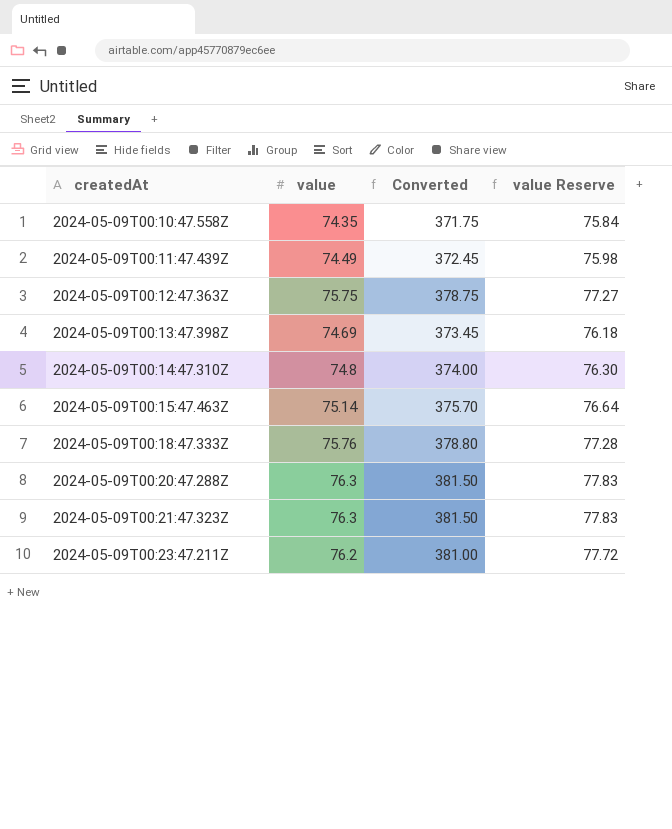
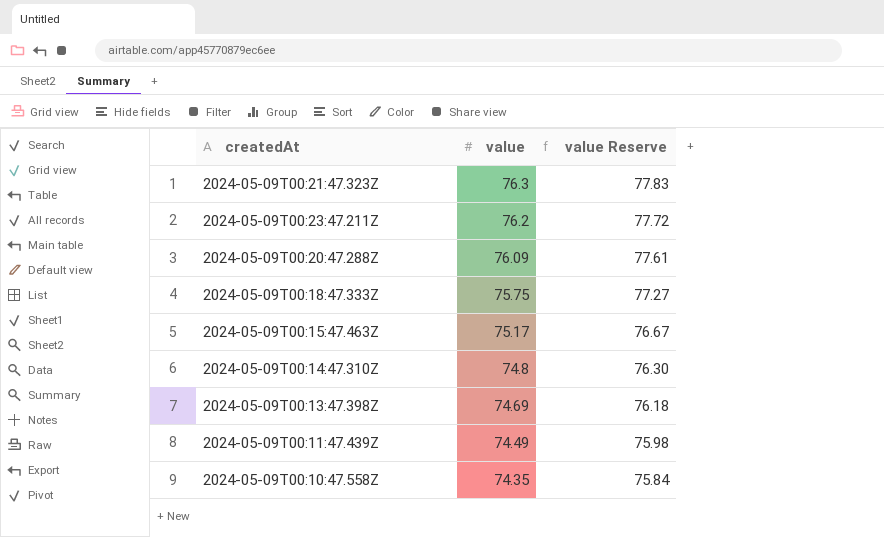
row order: createdAt ascending -> value descending
column Converted | formula: [value] * 5 -> none
row 2024-05-09T00:12:47.363Z: 75.75 | 378.75 | 77.27 -> none
2024-05-09T00:20:47.288Z | value: 76.3 -> 76.09
2024-05-09T00:20:47.288Z | value Reserve: 77.83 -> 77.61
2024-05-09T00:18:47.333Z | value: 75.76 -> 75.75
2024-05-09T00:18:47.333Z | value Reserve: 77.28 -> 77.27
2024-05-09T00:15:47.463Z | value: 75.14 -> 75.17
2024-05-09T00:15:47.463Z | value Reserve: 76.64 -> 76.67

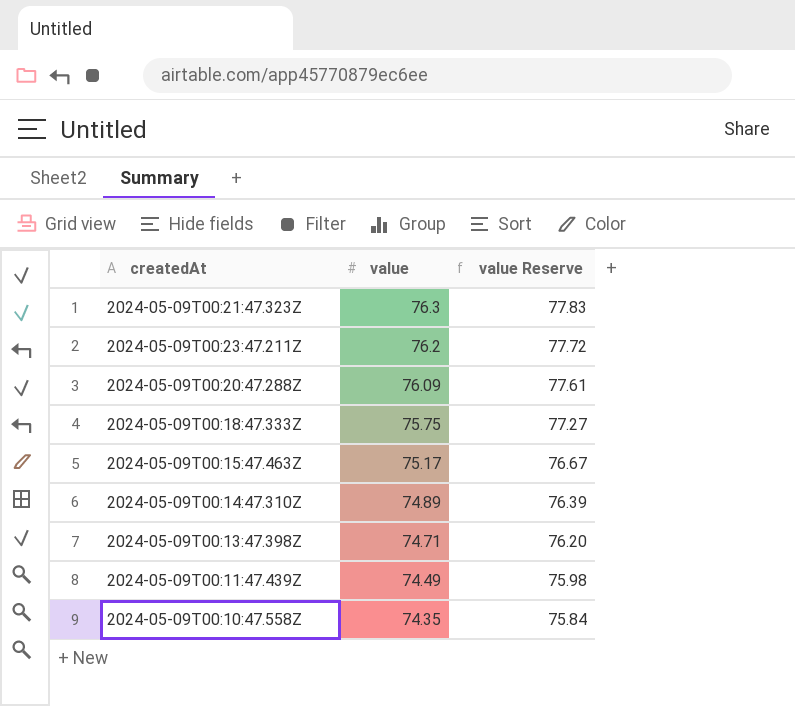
2024-05-09T00:14:47.310Z | value: 74.8 -> 74.89
2024-05-09T00:14:47.310Z | value Reserve: 76.30 -> 76.39
2024-05-09T00:13:47.398Z | value: 74.69 -> 74.71
2024-05-09T00:13:47.398Z | value Reserve: 76.18 -> 76.20

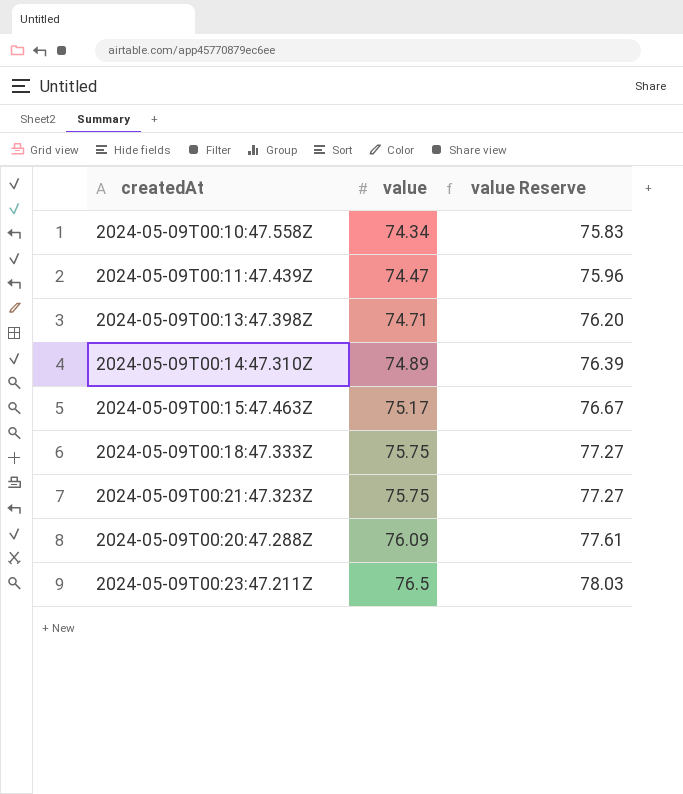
row order: value descending -> value ascending
2024-05-09T00:10:47.558Z | value: 74.35 -> 74.34
2024-05-09T00:10:47.558Z | value Reserve: 75.84 -> 75.83
2024-05-09T00:11:47.439Z | value: 74.49 -> 74.47
2024-05-09T00:11:47.439Z | value Reserve: 75.98 -> 75.96
2024-05-09T00:21:47.323Z | value: 76.3 -> 75.75
2024-05-09T00:21:47.323Z | value Reserve: 77.83 -> 77.27
2024-05-09T00:23:47.211Z | value: 76.2 -> 76.5
2024-05-09T00:23:47.211Z | value Reserve: 77.72 -> 78.03

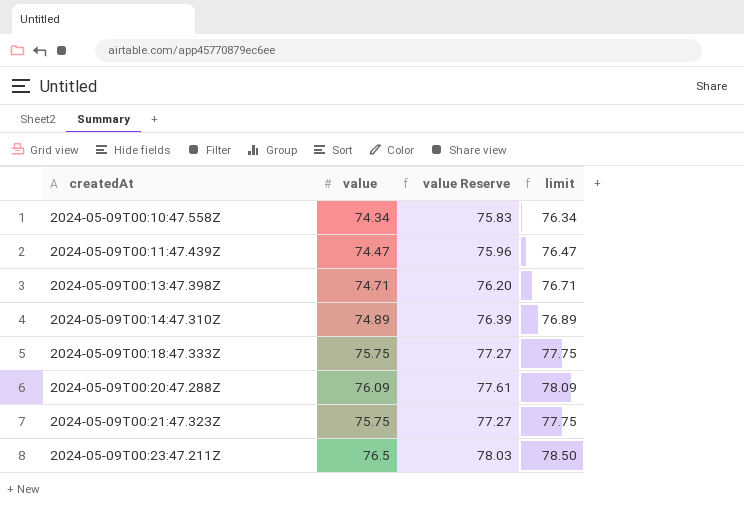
row order: value ascending -> createdAt ascending
column limit | formula: none -> [value] + 2
row 2024-05-09T00:15:47.463Z: 75.17 | 76.67 -> none

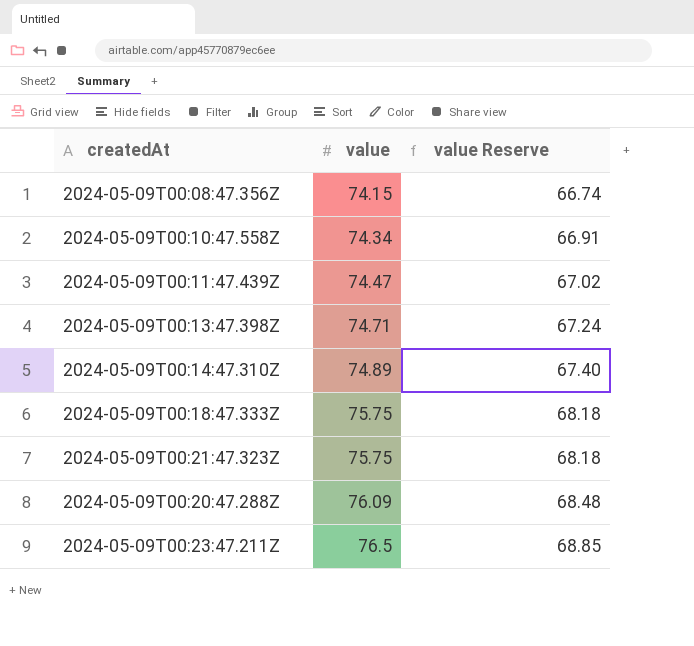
row order: createdAt ascending -> value ascending
column limit | formula: [value] + 2 -> none
column value Reserve | formula: [value] * 1.02 -> [value] * 0.9
row 2024-05-09T00:08:47.356Z: none -> 74.15 | 66.74

